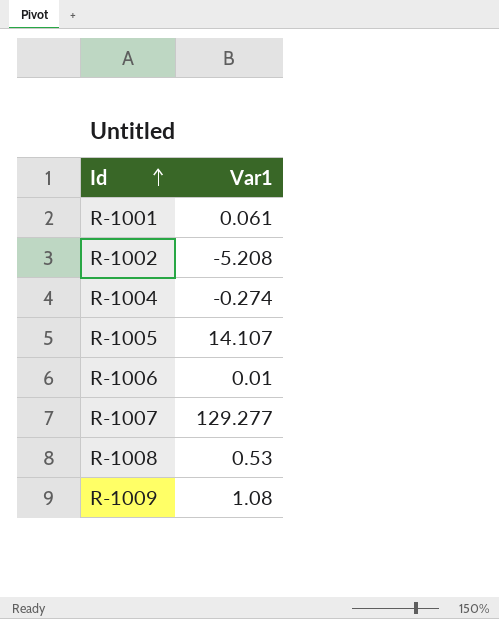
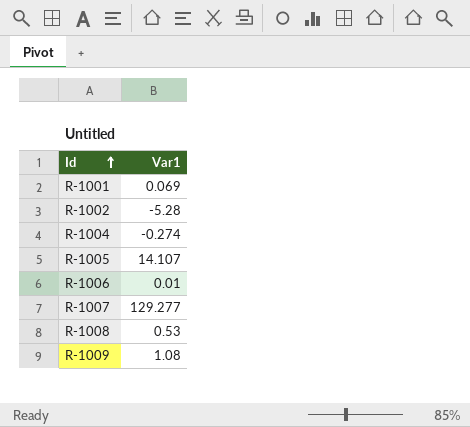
R-1001 | Var1: 0.061 -> 0.069
R-1002 | Var1: -5.208 -> -5.28

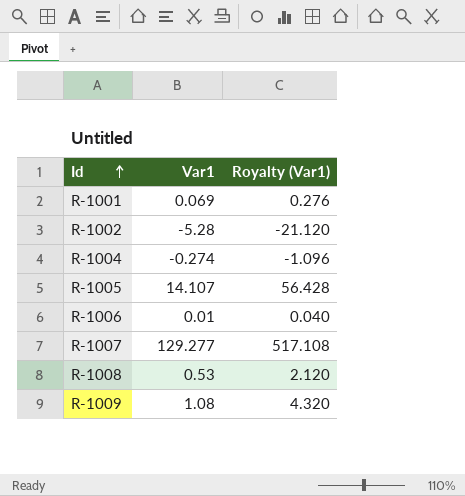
column Royalty (Var1) | formula: none -> [Var1] * 4

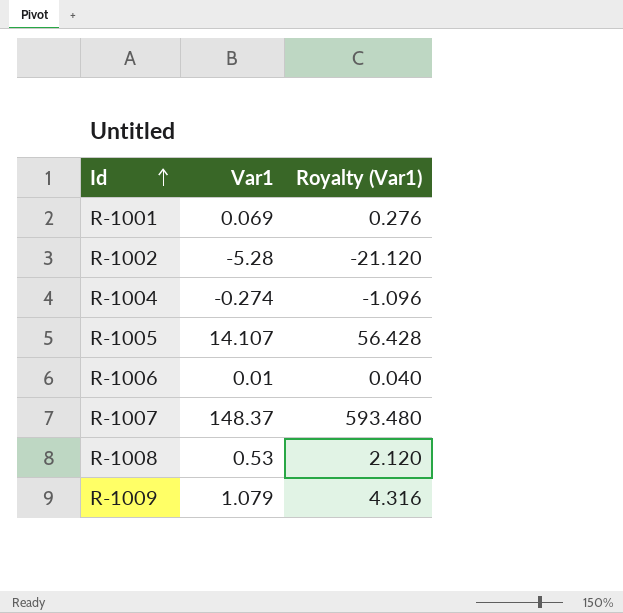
R-1007 | Var1: 129.277 -> 148.37
R-1007 | Royalty (Var1): 517.108 -> 593.480
R-1009 | Var1: 1.08 -> 1.079
R-1009 | Royalty (Var1): 4.320 -> 4.316

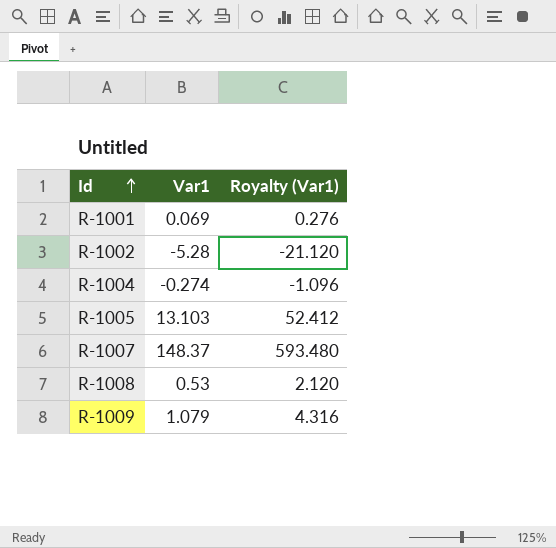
row R-1006: 0.01 | 0.040 -> none
R-1005 | Var1: 14.107 -> 13.103
R-1005 | Royalty (Var1): 56.428 -> 52.412

